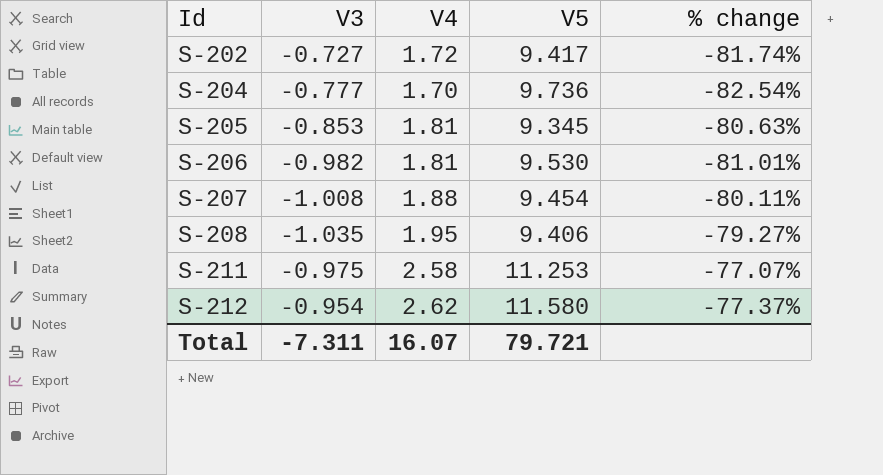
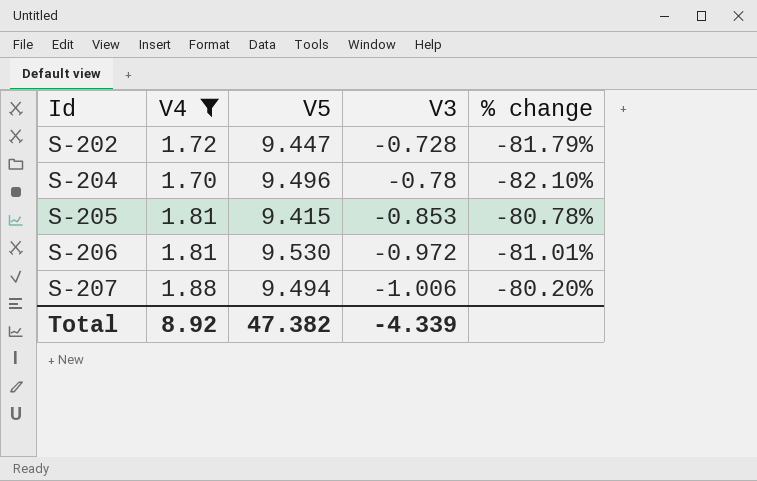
filter: none -> V4 <= 1.88
column V3 | position: 2 -> 4
S-202 | V5: 9.417 -> 9.447
S-202 | V3: -0.727 -> -0.728
S-202 | % change: -81.74% -> -81.79%
S-204 | V5: 9.736 -> 9.496
S-204 | V3: -0.777 -> -0.78
S-204 | % change: -82.54% -> -82.10%
S-205 | V5: 9.345 -> 9.415
S-205 | % change: -80.63% -> -80.78%
S-206 | V3: -0.982 -> -0.972
S-207 | V5: 9.454 -> 9.494
S-207 | V3: -1.008 -> -1.006
S-207 | % change: -80.11% -> -80.20%
Total | V4: 16.07 -> 8.92
Total | V5: 79.721 -> 47.382
Total | V3: -7.311 -> -4.339

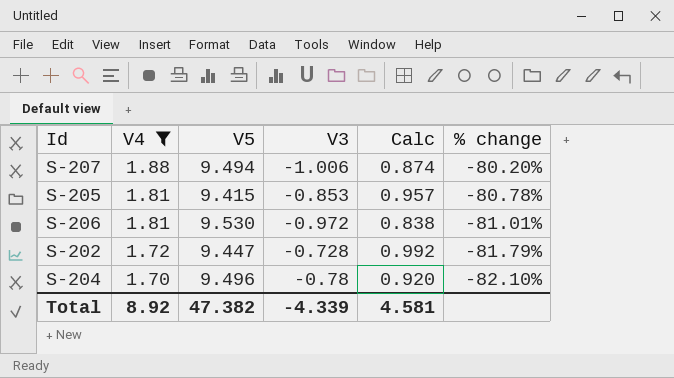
row order: Id ascending -> V4 descending
column Calc | formula: none -> [V4] + [V3]

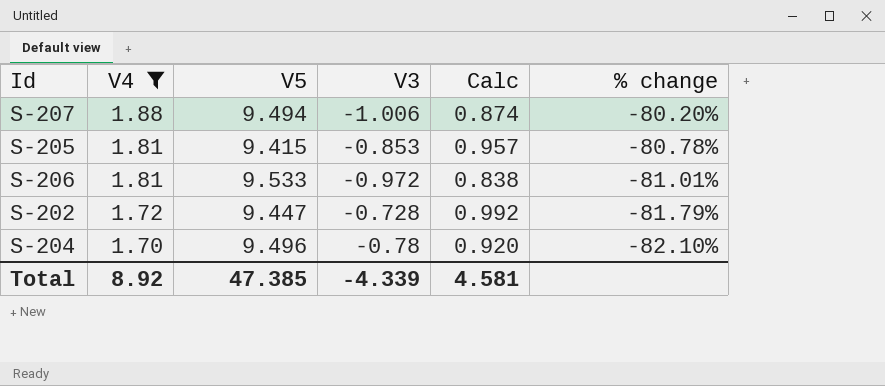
S-206 | V5: 9.530 -> 9.533
Total | V5: 47.382 -> 47.385

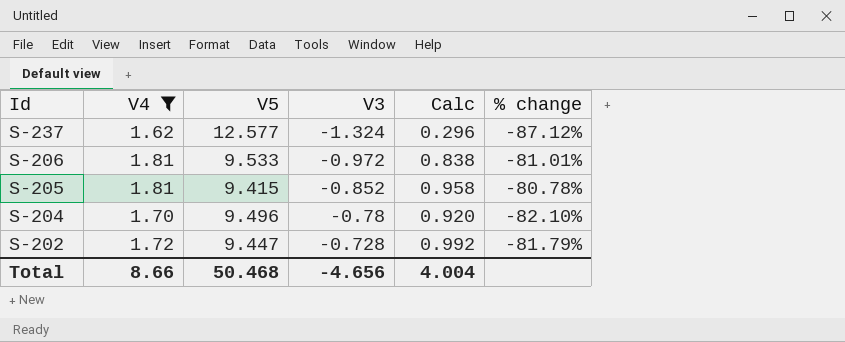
row order: V4 descending -> Id descending
row S-207: 1.88 | 9.494 | -1.006 | 0.874 | -80.20% -> none
row S-237: none -> 1.62 | 12.577 | -1.324 | 0.296 | -87.12%
S-205 | V3: -0.853 -> -0.852
S-205 | Calc: 0.957 -> 0.958
Total | V4: 8.92 -> 8.66
Total | V5: 47.385 -> 50.468
Total | V3: -4.339 -> -4.656
Total | Calc: 4.581 -> 4.004

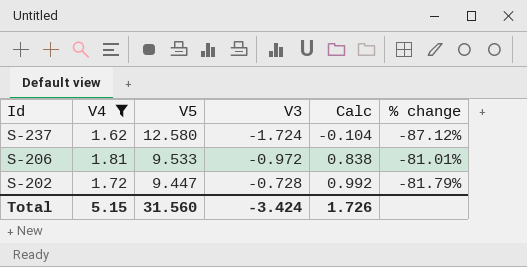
row S-205: 1.81 | 9.415 | -0.852 | 0.958 | -80.78% -> none
row S-204: 1.70 | 9.496 | -0.78 | 0.920 | -82.10% -> none
S-237 | V5: 12.577 -> 12.580
S-237 | V3: -1.324 -> -1.724
S-237 | Calc: 0.296 -> -0.104
Total | V4: 8.66 -> 5.15
Total | V5: 50.468 -> 31.560
Total | V3: -4.656 -> -3.424
Total | Calc: 4.004 -> 1.726

